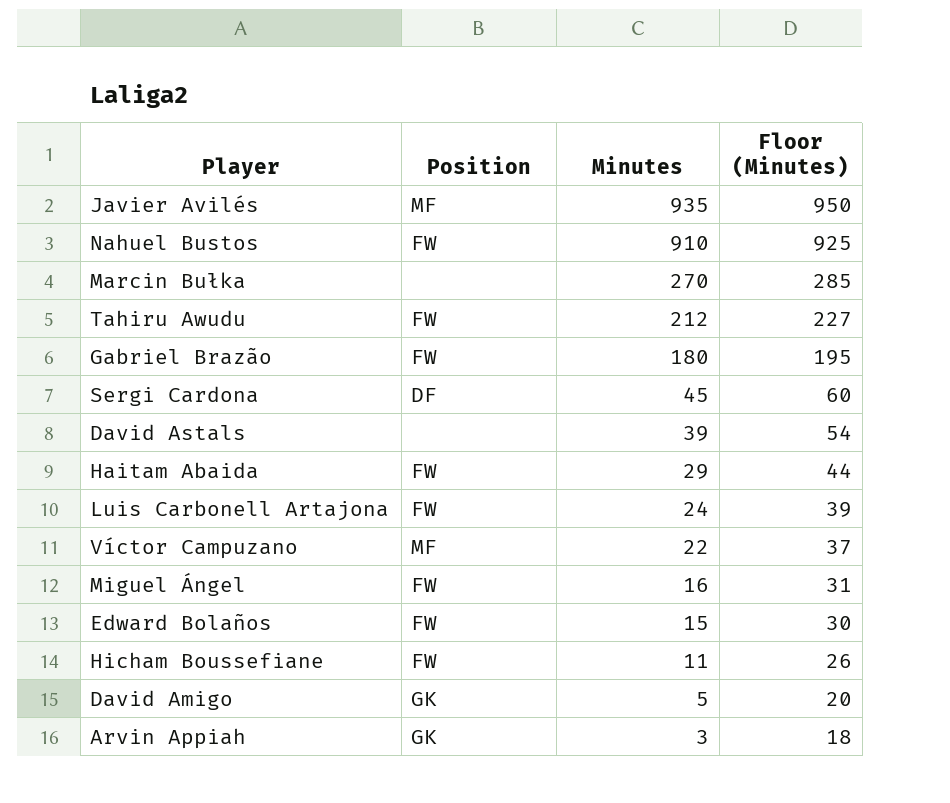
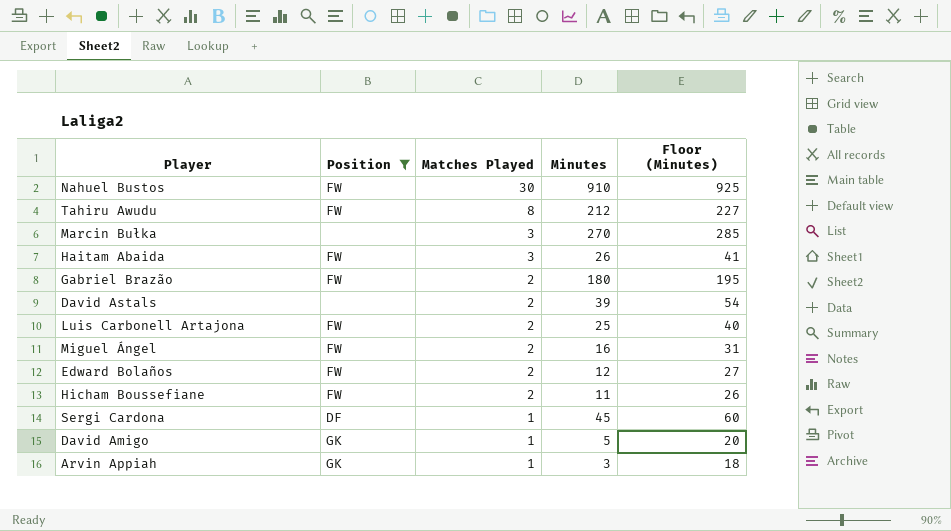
filter: none -> Position != MF
row order: Minutes descending -> Matches Played descending
column Matches Played | position: none -> 3
Haitam Abaida | Minutes: 29 -> 26
Haitam Abaida | Floor (Minutes): 44 -> 41
Luis Carbonell Artajona | Minutes: 24 -> 25
Luis Carbonell Artajona | Floor (Minutes): 39 -> 40
Edward Bolaños | Minutes: 15 -> 12
Edward Bolaños | Floor (Minutes): 30 -> 27

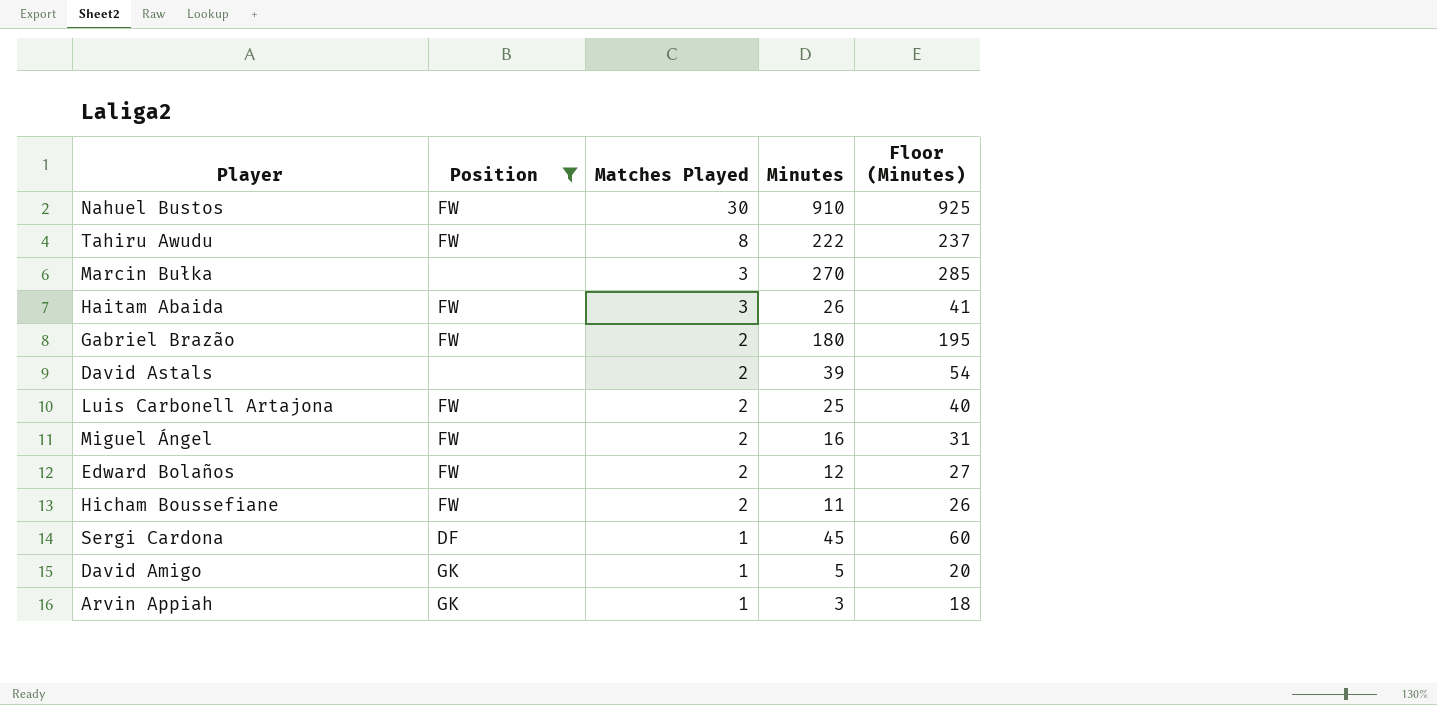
Tahiru Awudu | Minutes: 212 -> 222
Tahiru Awudu | Floor (Minutes): 227 -> 237

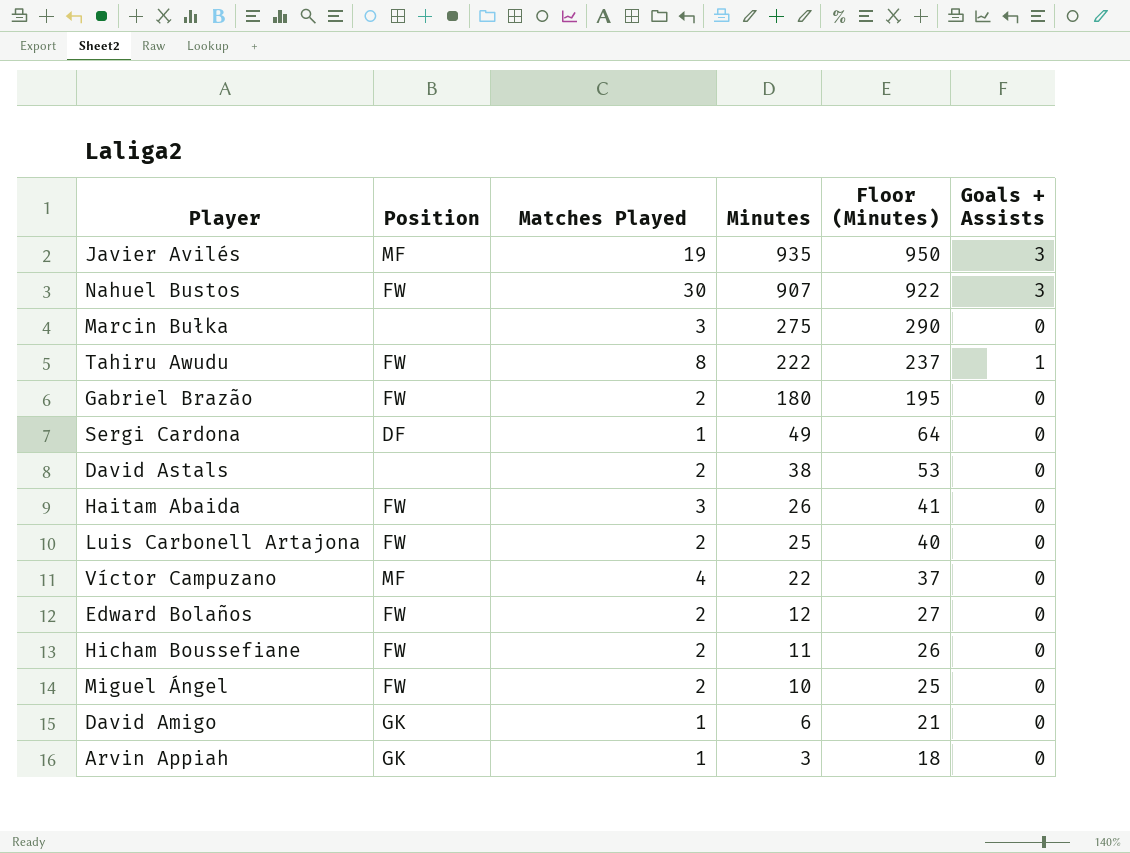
filter: Position != MF -> none
row order: Matches Played descending -> Minutes descending
column Goals + Assists | position: none -> 6
Nahuel Bustos | Minutes: 910 -> 907
Nahuel Bustos | Floor (Minutes): 925 -> 922
Marcin Bułka | Minutes: 270 -> 275
Marcin Bułka | Floor (Minutes): 285 -> 290
Sergi Cardona | Minutes: 45 -> 49
Sergi Cardona | Floor (Minutes): 60 -> 64
David Astals | Minutes: 39 -> 38
David Astals | Floor (Minutes): 54 -> 53
Miguel Ángel | Minutes: 16 -> 10
Miguel Ángel | Floor (Minutes): 31 -> 25
David Amigo | Minutes: 5 -> 6
David Amigo | Floor (Minutes): 20 -> 21

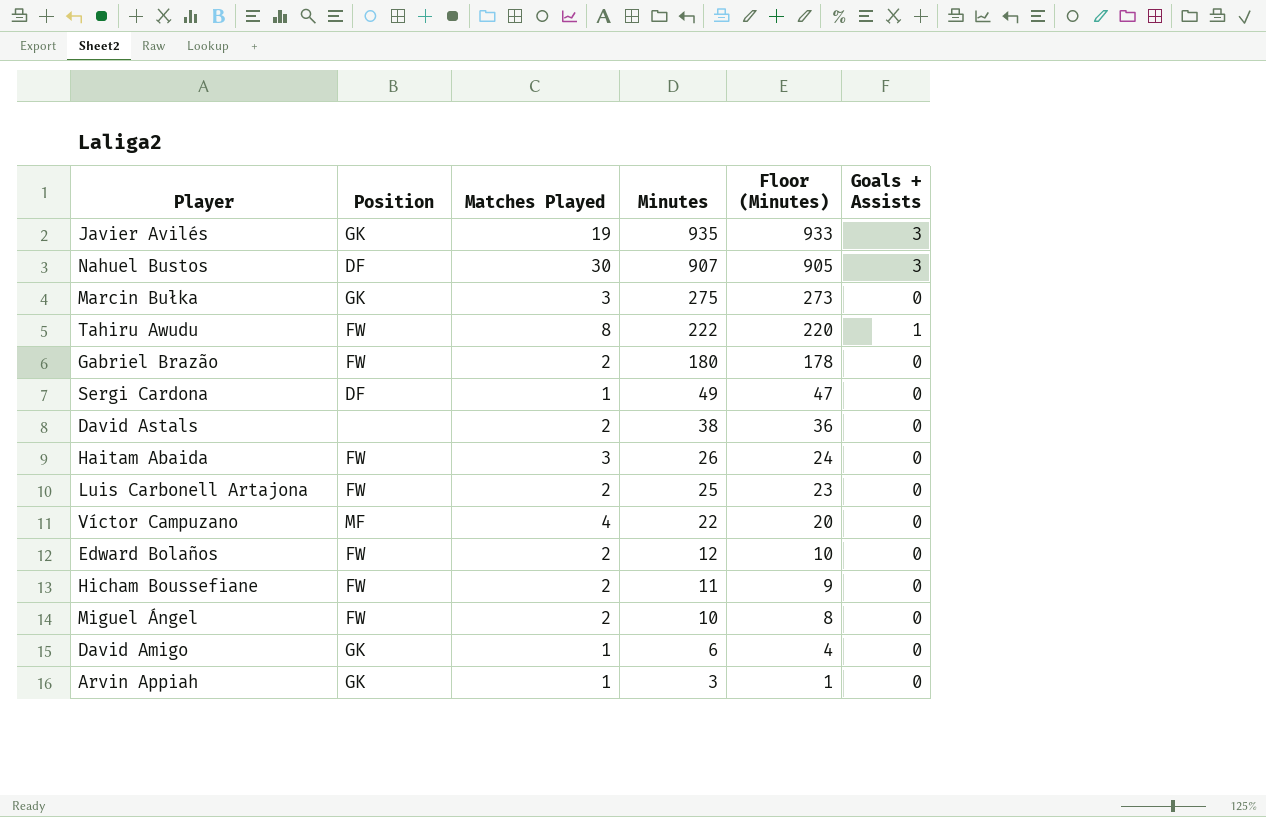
column Floor (Minutes) | formula: [Minutes] + 15 -> [Minutes] - 2
Javier Avilés | Position: MF -> GK
Nahuel Bustos | Position: FW -> DF
Marcin Bułka | Position: none -> GK

